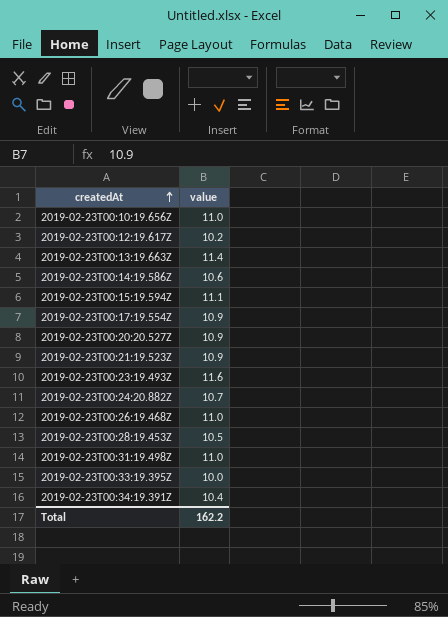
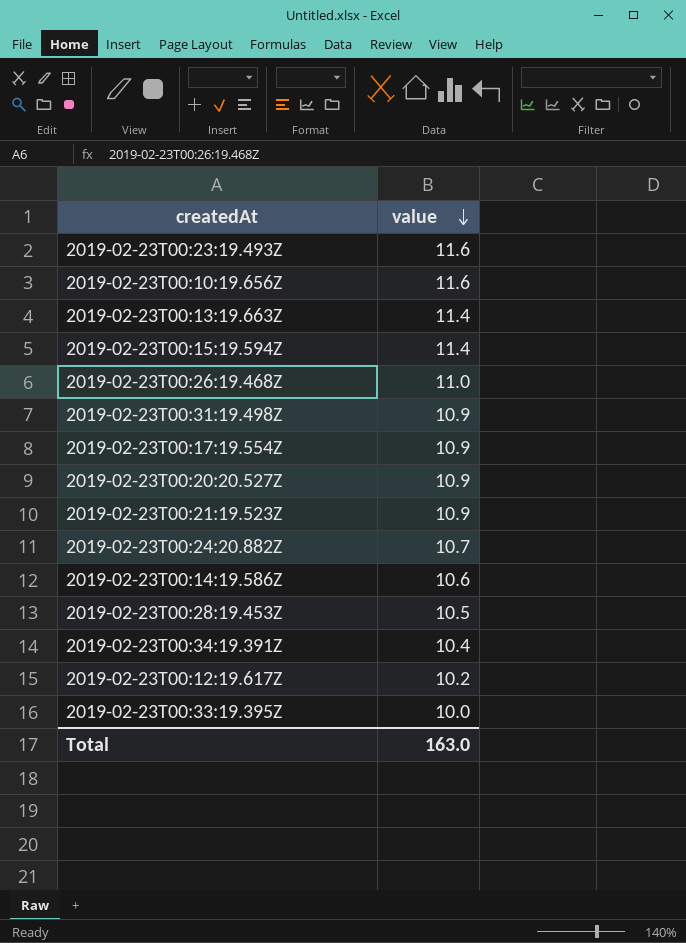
row order: createdAt ascending -> value descending
2019-02-23T00:10:19.656Z | value: 11.0 -> 11.6
2019-02-23T00:15:19.594Z | value: 11.1 -> 11.4
2019-02-23T00:31:19.498Z | value: 11.0 -> 10.9
Total | value: 162.2 -> 163.0

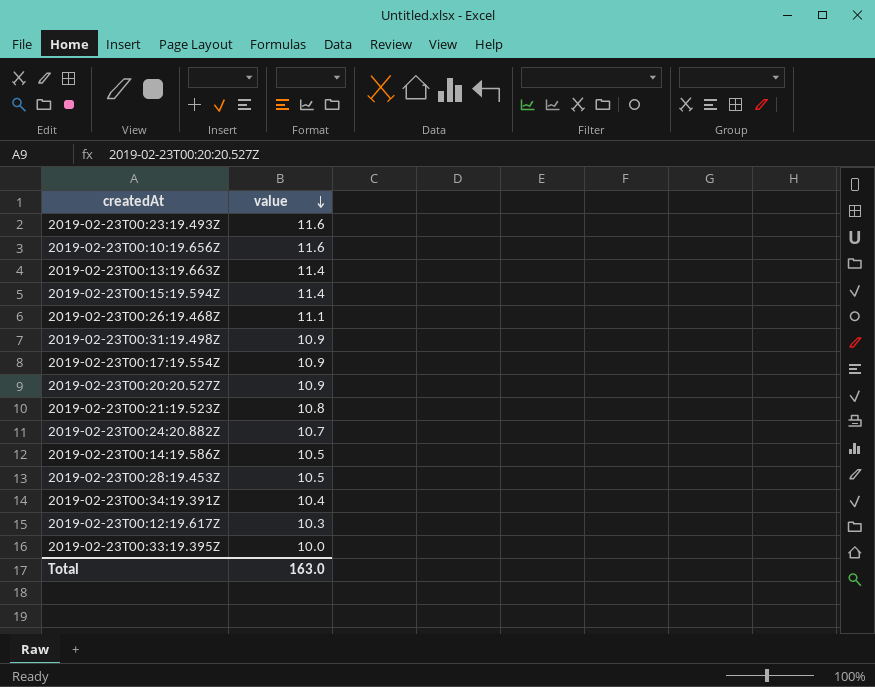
2019-02-23T00:26:19.468Z | value: 11.0 -> 11.1
2019-02-23T00:21:19.523Z | value: 10.9 -> 10.8
2019-02-23T00:14:19.586Z | value: 10.6 -> 10.5
2019-02-23T00:12:19.617Z | value: 10.2 -> 10.3

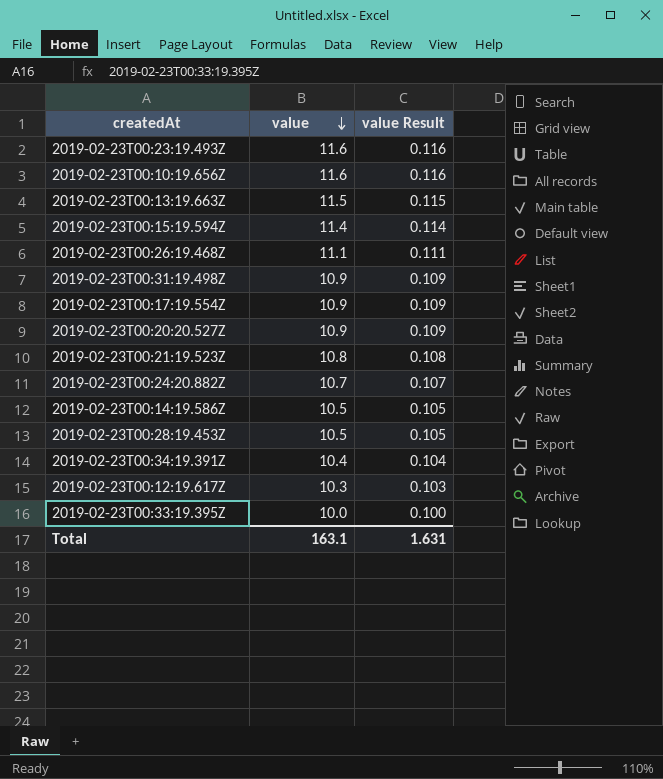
column value Result | formula: none -> [value] * 0.01
2019-02-23T00:13:19.663Z | value: 11.4 -> 11.5
Total | value: 163.0 -> 163.1

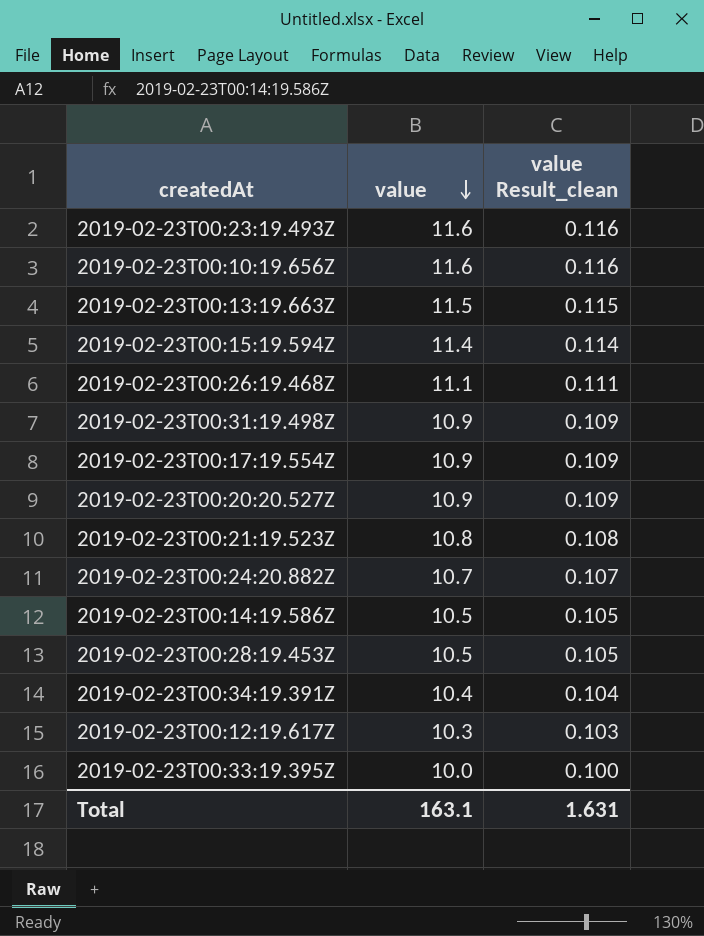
column name: value Result -> value Result_clean

